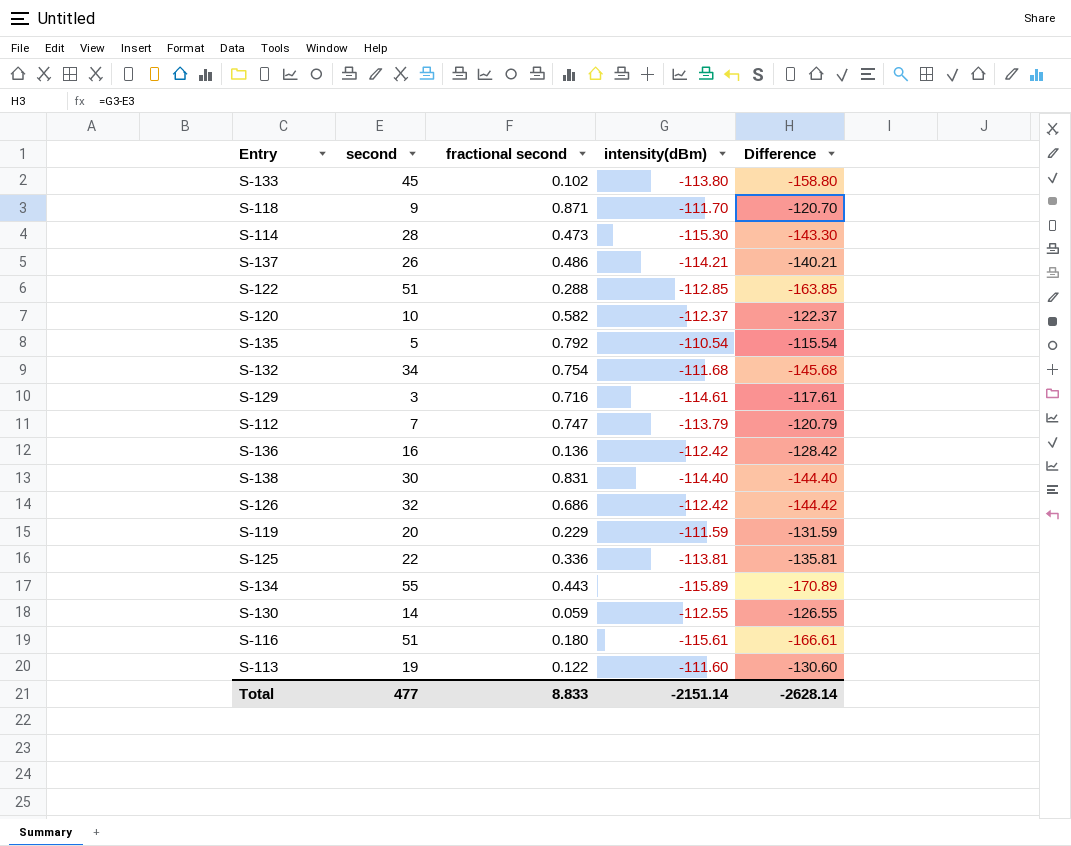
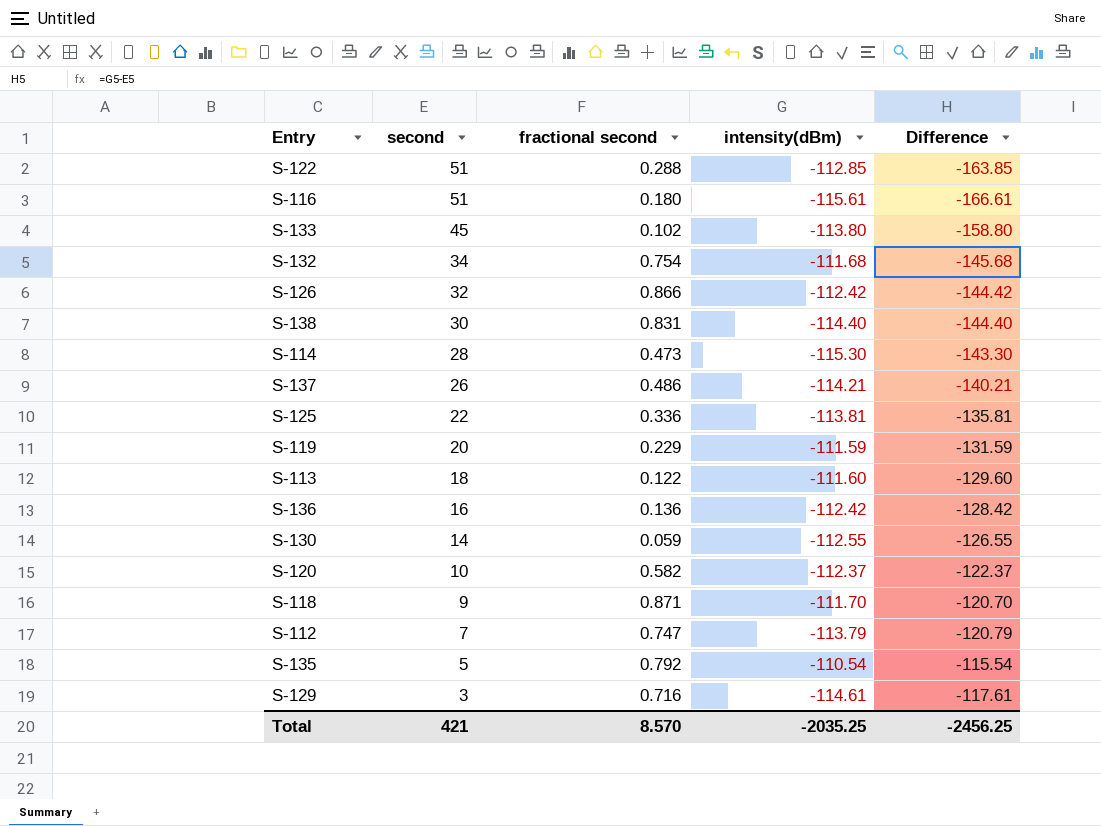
row order: none -> second descending
row S-134: 55 | 0.443 | -115.89 | -170.89 -> none
S-126 | fractional second: 0.686 -> 0.866
S-113 | second: 19 -> 18
S-113 | Difference: -130.60 -> -129.60
Total | second: 477 -> 421
Total | fractional second: 8.833 -> 8.570
Total | intensity(dBm): -2151.14 -> -2035.25
Total | Difference: -2628.14 -> -2456.25

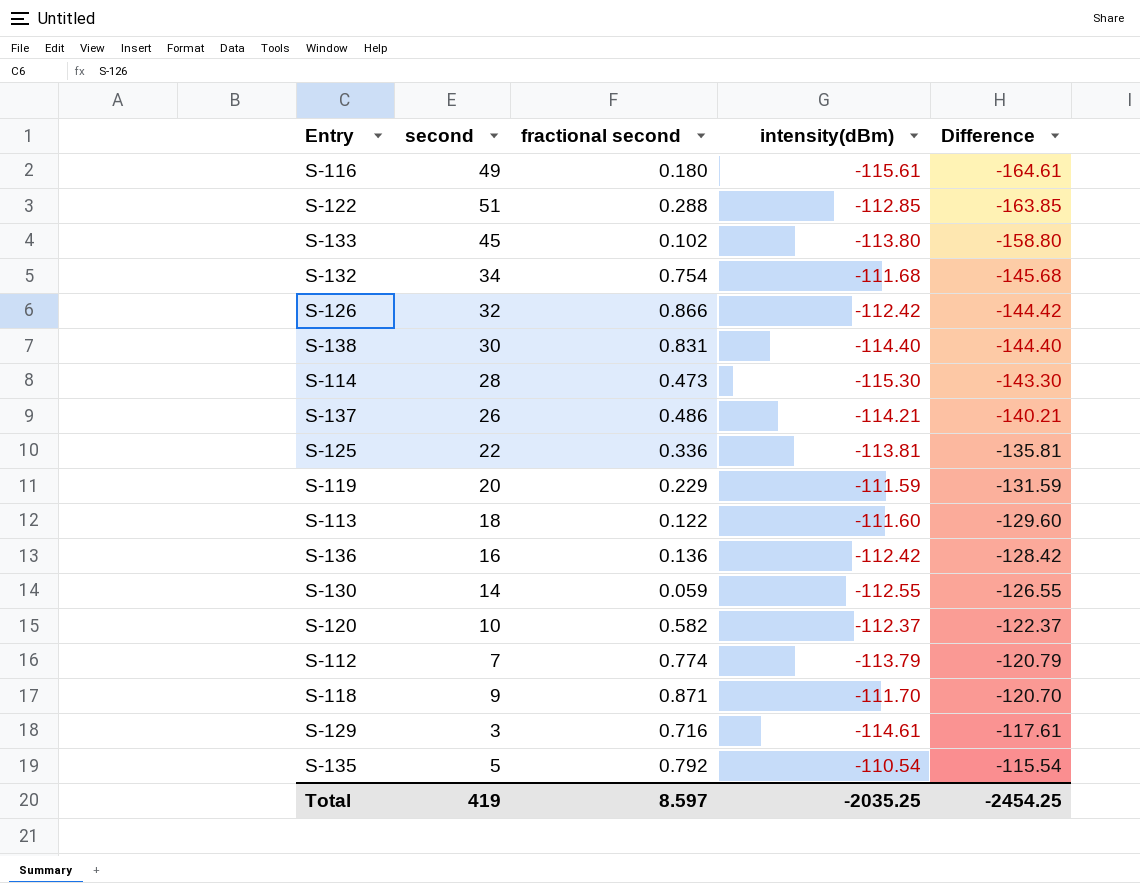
row order: second descending -> Difference ascending
S-116 | second: 51 -> 49
S-116 | Difference: -166.61 -> -164.61
S-112 | fractional second: 0.747 -> 0.774
Total | second: 421 -> 419
Total | fractional second: 8.570 -> 8.597
Total | Difference: -2456.25 -> -2454.25

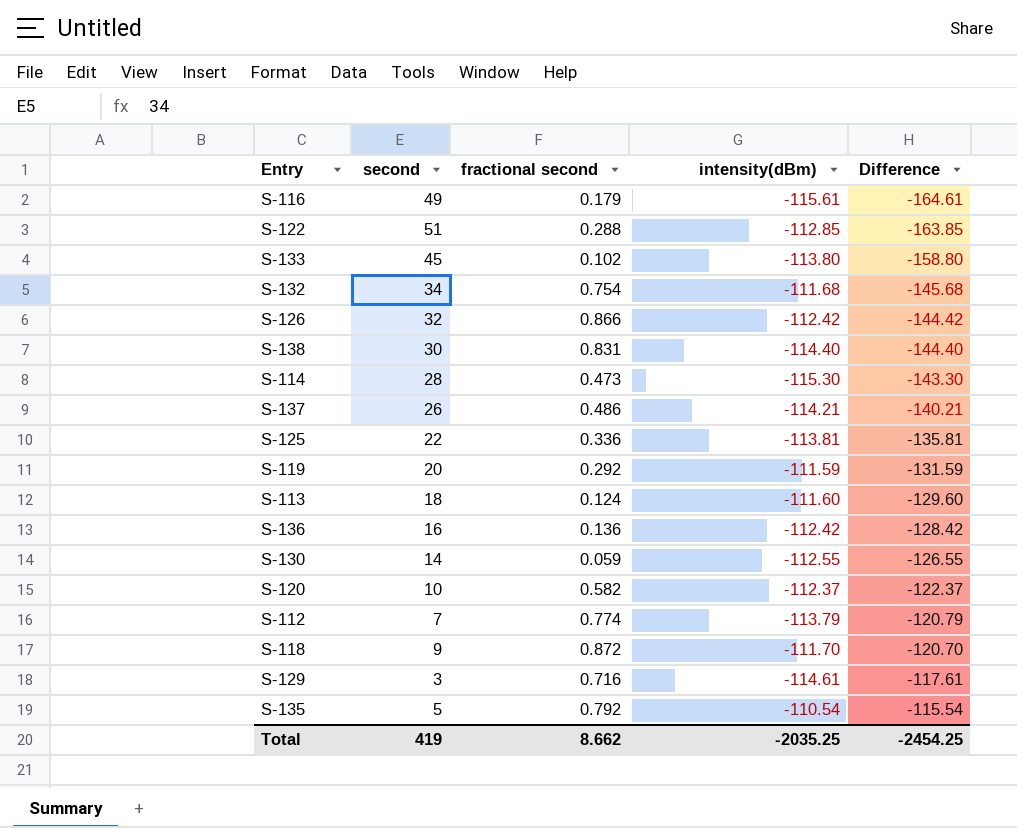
S-116 | fractional second: 0.180 -> 0.179
S-119 | fractional second: 0.229 -> 0.292
S-113 | fractional second: 0.122 -> 0.124
S-118 | fractional second: 0.871 -> 0.872
Total | fractional second: 8.597 -> 8.662

